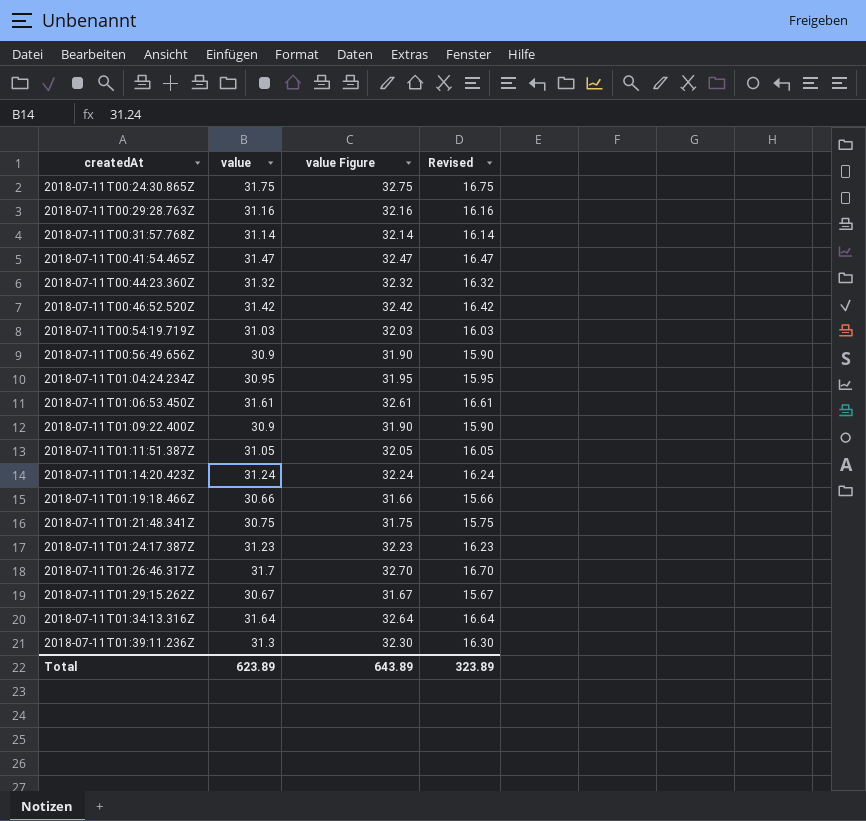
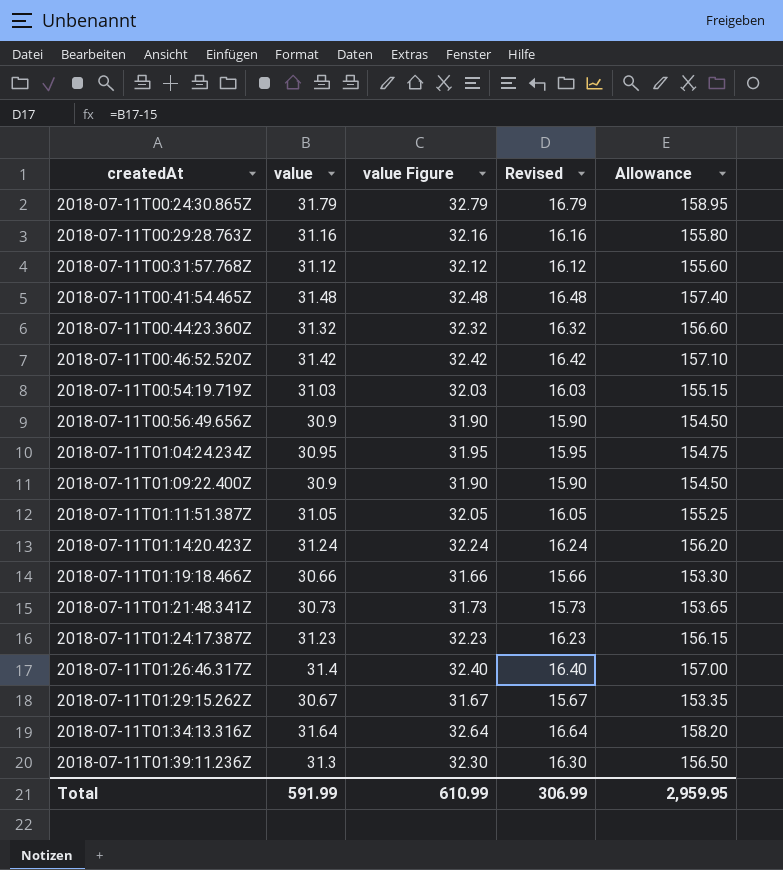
column Allowance | formula: none -> [value] * 5
row 2018-07-11T01:06:53.450Z: 31.61 | 32.61 | 16.61 -> none
2018-07-11T00:24:30.865Z | value: 31.75 -> 31.79
2018-07-11T00:24:30.865Z | value Figure: 32.75 -> 32.79
2018-07-11T00:24:30.865Z | Revised: 16.75 -> 16.79
2018-07-11T00:31:57.768Z | value: 31.14 -> 31.12
2018-07-11T00:31:57.768Z | value Figure: 32.14 -> 32.12
2018-07-11T00:31:57.768Z | Revised: 16.14 -> 16.12
2018-07-11T00:41:54.465Z | value: 31.47 -> 31.48
2018-07-11T00:41:54.465Z | value Figure: 32.47 -> 32.48
2018-07-11T00:41:54.465Z | Revised: 16.47 -> 16.48
2018-07-11T01:21:48.341Z | value: 30.75 -> 30.73
2018-07-11T01:21:48.341Z | value Figure: 31.75 -> 31.73
2018-07-11T01:21:48.341Z | Revised: 15.75 -> 15.73
2018-07-11T01:26:46.317Z | value: 31.7 -> 31.4
2018-07-11T01:26:46.317Z | value Figure: 32.70 -> 32.40
2018-07-11T01:26:46.317Z | Revised: 16.70 -> 16.40
Total | value: 623.89 -> 591.99
Total | value Figure: 643.89 -> 610.99
Total | Revised: 323.89 -> 306.99

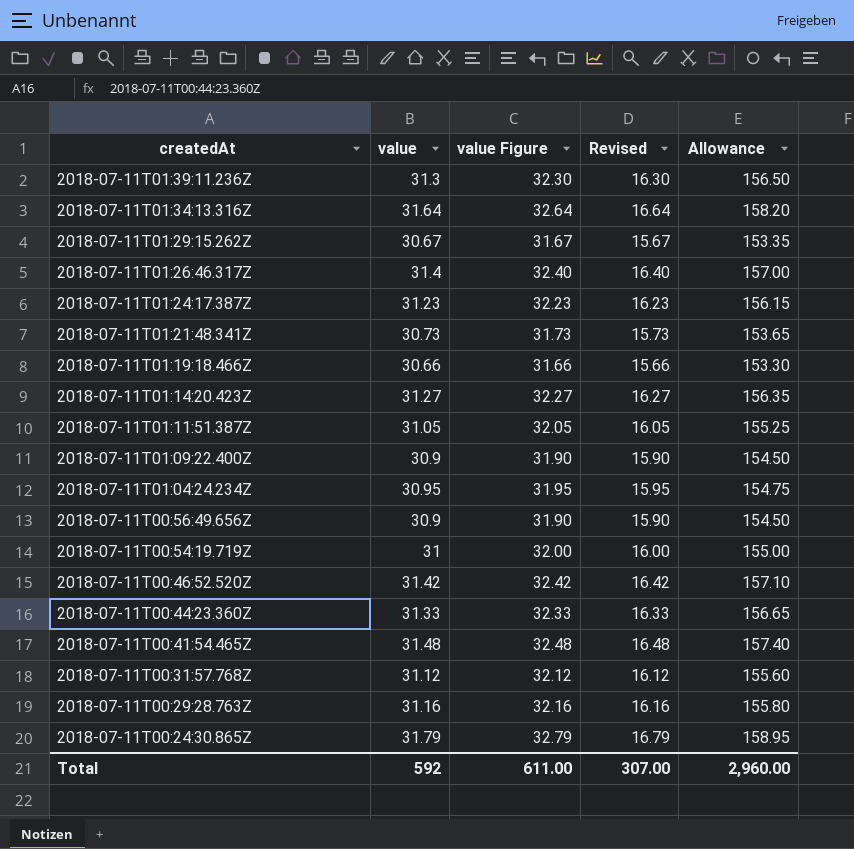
row order: createdAt ascending -> createdAt descending
2018-07-11T01:14:20.423Z | value: 31.24 -> 31.27
2018-07-11T01:14:20.423Z | value Figure: 32.24 -> 32.27
2018-07-11T01:14:20.423Z | Revised: 16.24 -> 16.27
2018-07-11T01:14:20.423Z | Allowance: 156.20 -> 156.35
2018-07-11T00:54:19.719Z | value: 31.03 -> 31
2018-07-11T00:54:19.719Z | value Figure: 32.03 -> 32.00
2018-07-11T00:54:19.719Z | Revised: 16.03 -> 16.00
2018-07-11T00:54:19.719Z | Allowance: 155.15 -> 155.00
2018-07-11T00:44:23.360Z | value: 31.32 -> 31.33
2018-07-11T00:44:23.360Z | value Figure: 32.32 -> 32.33
2018-07-11T00:44:23.360Z | Revised: 16.32 -> 16.33
2018-07-11T00:44:23.360Z | Allowance: 156.60 -> 156.65
Total | value: 591.99 -> 592
Total | value Figure: 610.99 -> 611.00
Total | Revised: 306.99 -> 307.00
Total | Allowance: 2,959.95 -> 2,960.00

